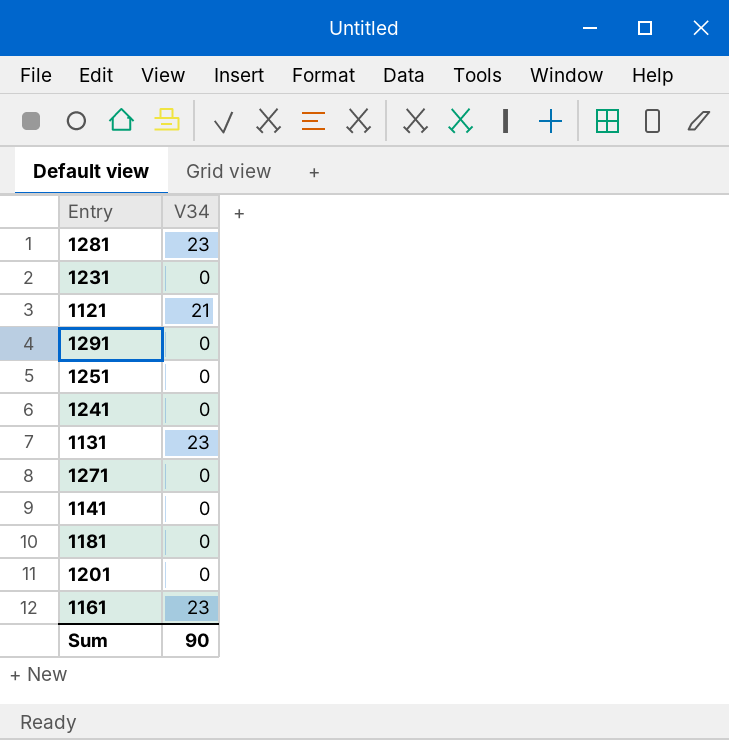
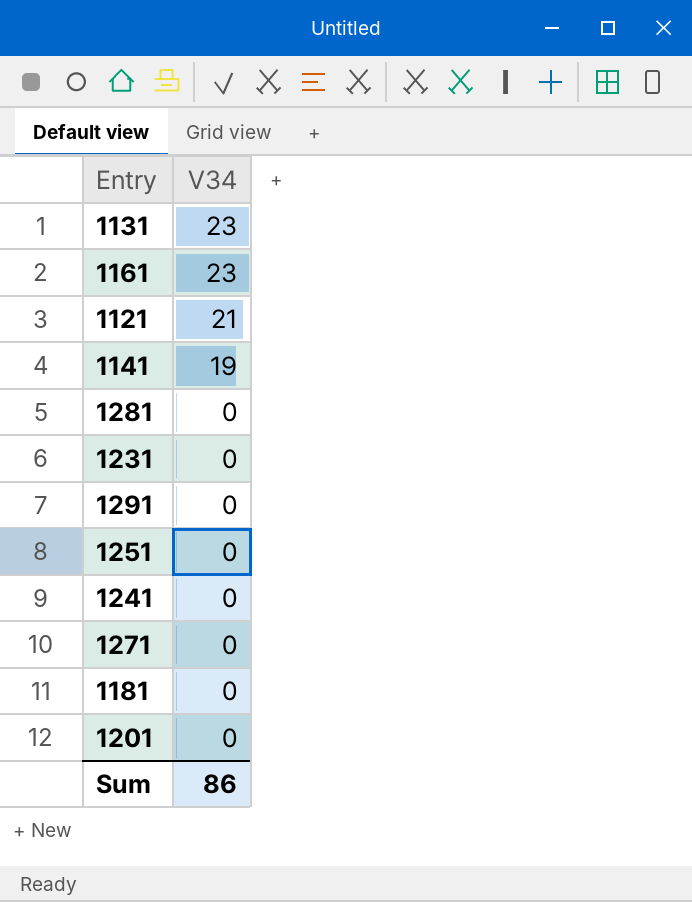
row order: none -> V34 descending
1141 | V34: 0 -> 19
1281 | V34: 23 -> 0
Sum | V34: 90 -> 86

